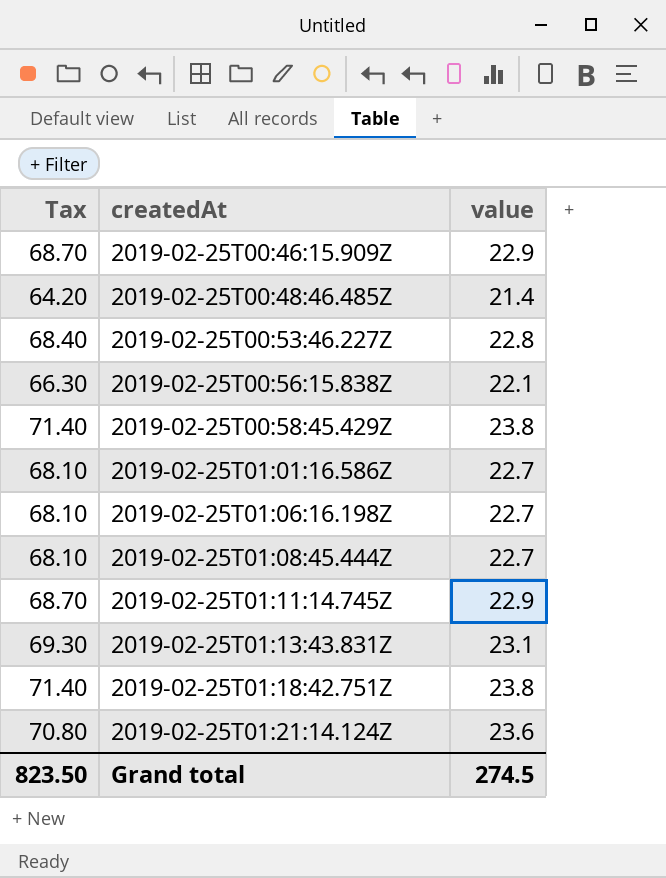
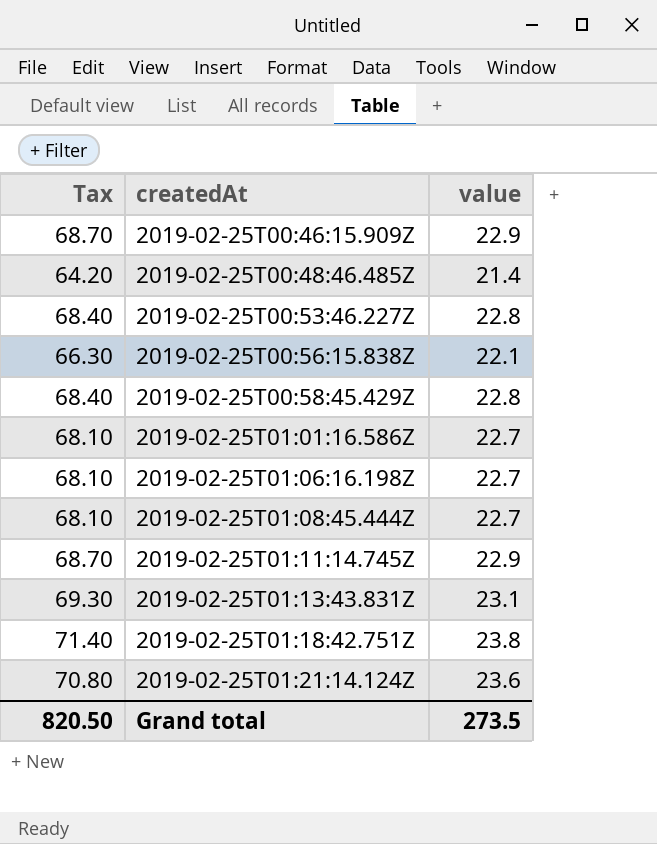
2019-02-25T00:58:45.429Z | Tax: 71.40 -> 68.40
2019-02-25T00:58:45.429Z | value: 23.8 -> 22.8
Grand total | Tax: 823.50 -> 820.50
Grand total | value: 274.5 -> 273.5

